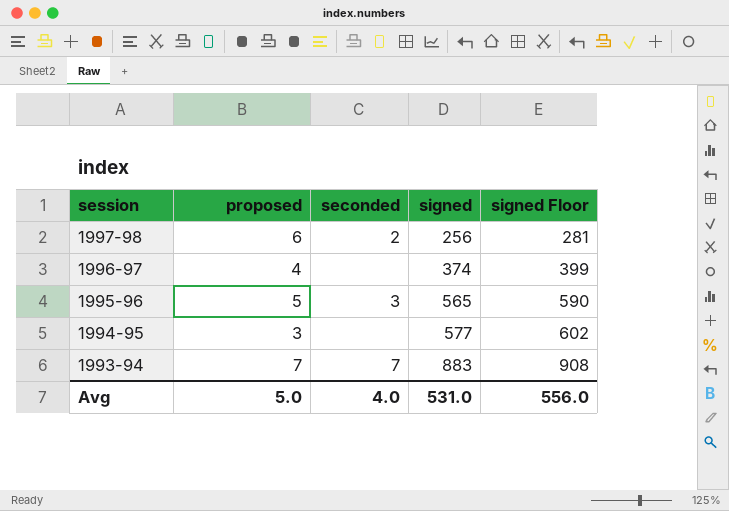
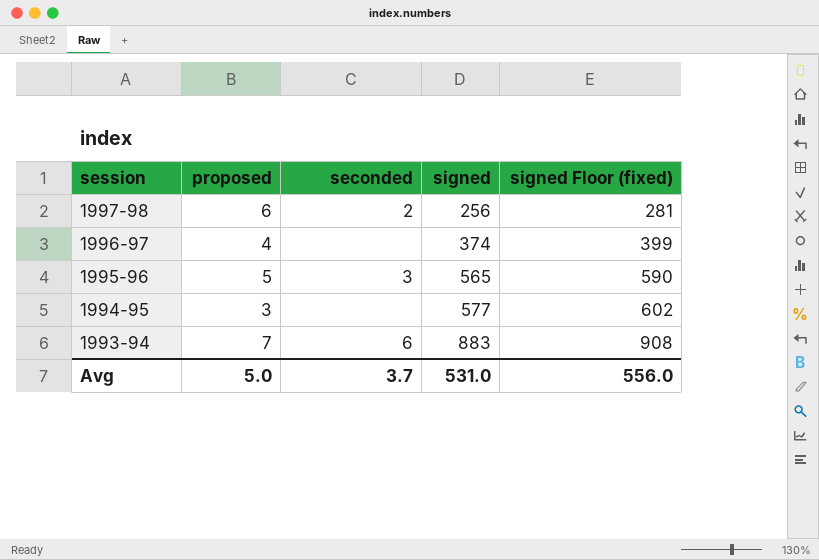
column name: signed Floor -> signed Floor (fixed)
1993-94 | seconded: 7 -> 6
Avg | seconded: 4.0 -> 3.7

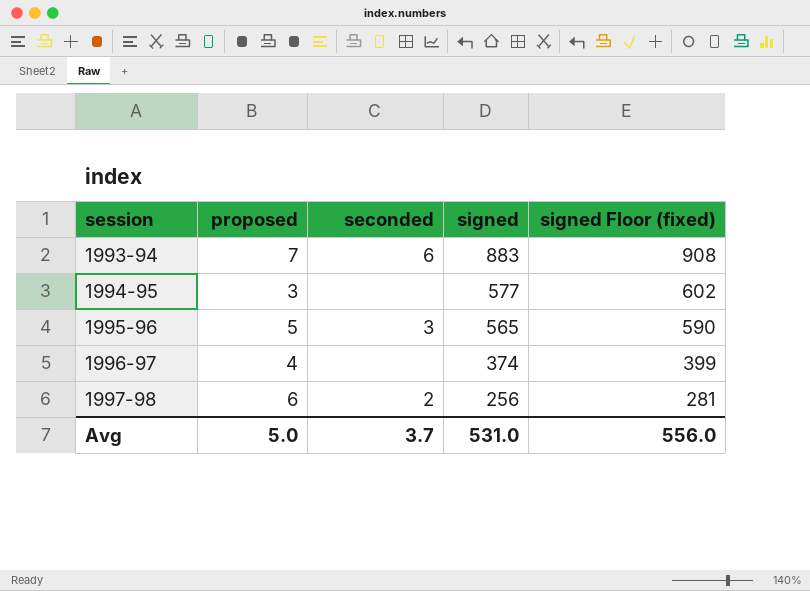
row order: session descending -> session ascending

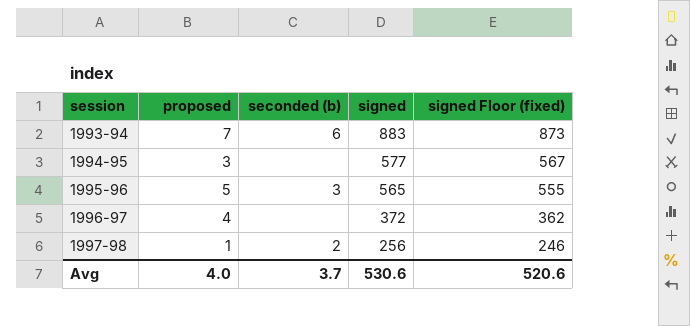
column name: seconded -> seconded (b)
column signed Floor (fixed) | formula: [signed] + 25 -> [signed] - 10
1996-97 | signed: 374 -> 372
1997-98 | proposed: 6 -> 1
Avg | proposed: 5.0 -> 4.0
Avg | signed: 531.0 -> 530.6
Avg | signed Floor (fixed): 556.0 -> 520.6

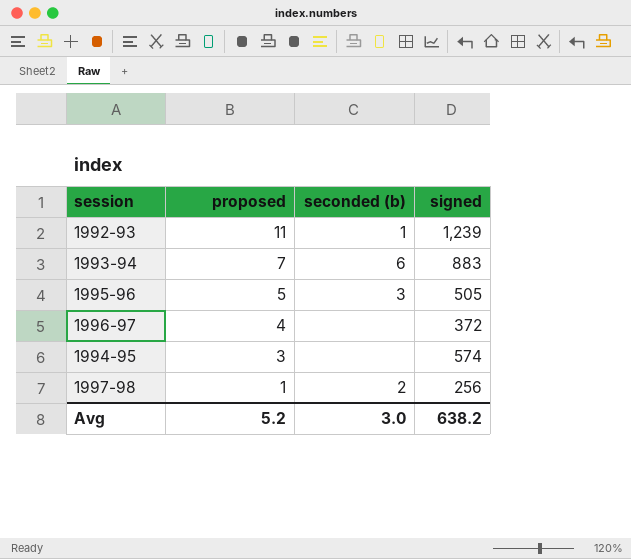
row order: session ascending -> proposed descending
column signed Floor (fixed) | formula: [signed] - 10 -> none
row 1992-93: none -> 11 | 1 | 1,239
1995-96 | signed: 565 -> 505
1994-95 | signed: 577 -> 574
Avg | proposed: 4.0 -> 5.2
Avg | seconded (b): 3.7 -> 3.0
Avg | signed: 530.6 -> 638.2

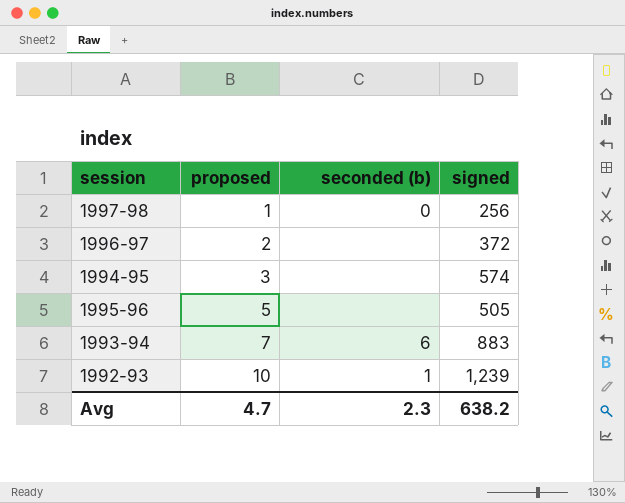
row order: proposed descending -> proposed ascending
1997-98 | seconded (b): 2 -> 0
1996-97 | proposed: 4 -> 2
1995-96 | seconded (b): 3 -> none
1992-93 | proposed: 11 -> 10
Avg | proposed: 5.2 -> 4.7
Avg | seconded (b): 3.0 -> 2.3

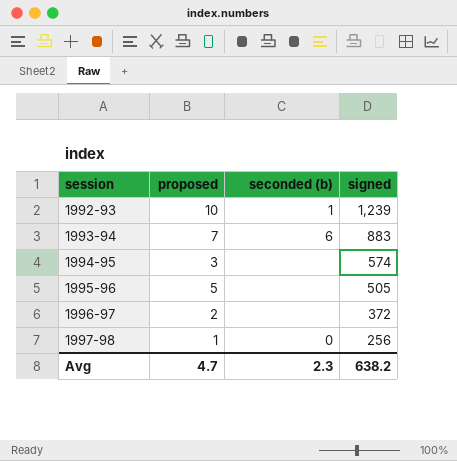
row order: proposed ascending -> session ascending

